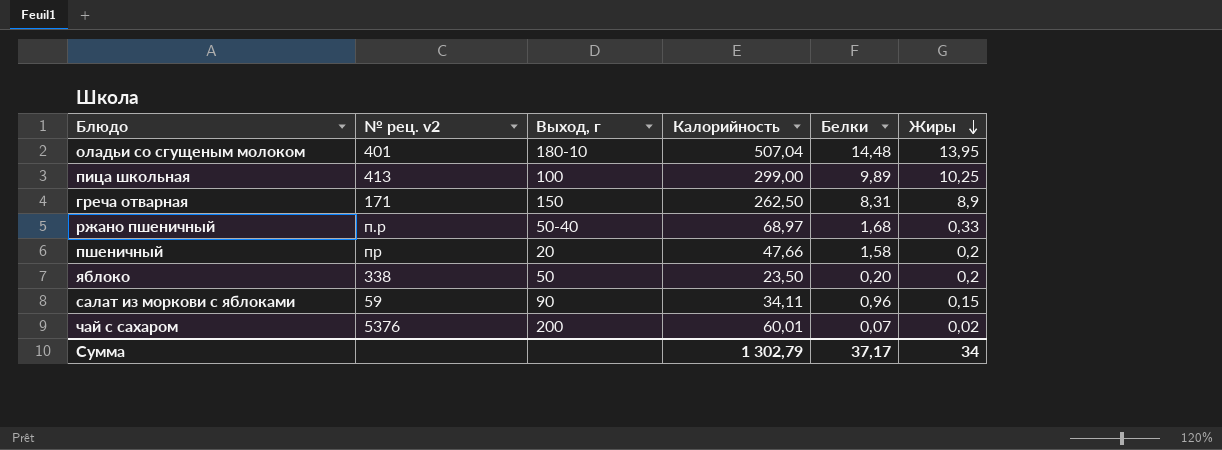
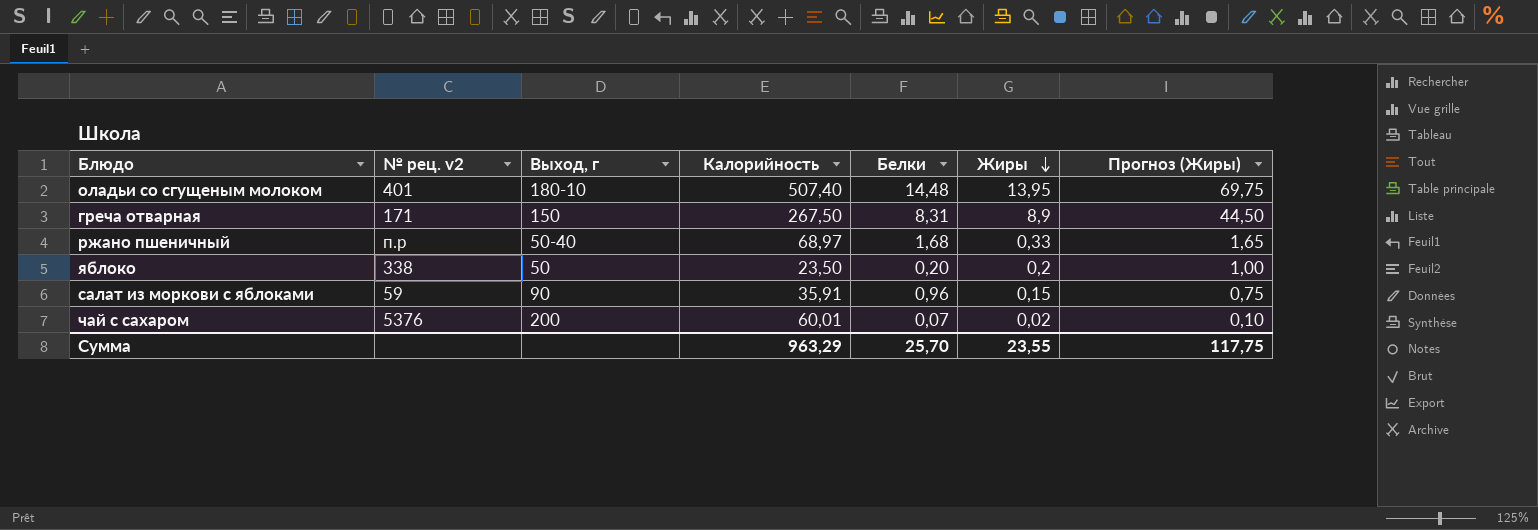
column Прогноз (Жиры) | formula: none -> [Жиры] * 5
row пица школьная: 413 | 100 | 299,00 | 9,89 | 10,25 -> none
row пшеничный: пр | 20 | 47,66 | 1,58 | 0,2 -> none
оладьи со сгущеным молоком | Калорийность: 507,04 -> 507,40
греча отварная | Калорийность: 262,50 -> 267,50
салат из моркови с яблоками | Калорийность: 34,11 -> 35,91
Сумма | Калорийность: 1 302,79 -> 963,29
Сумма | Белки: 37,17 -> 25,70
Сумма | Жиры: 34 -> 23,55

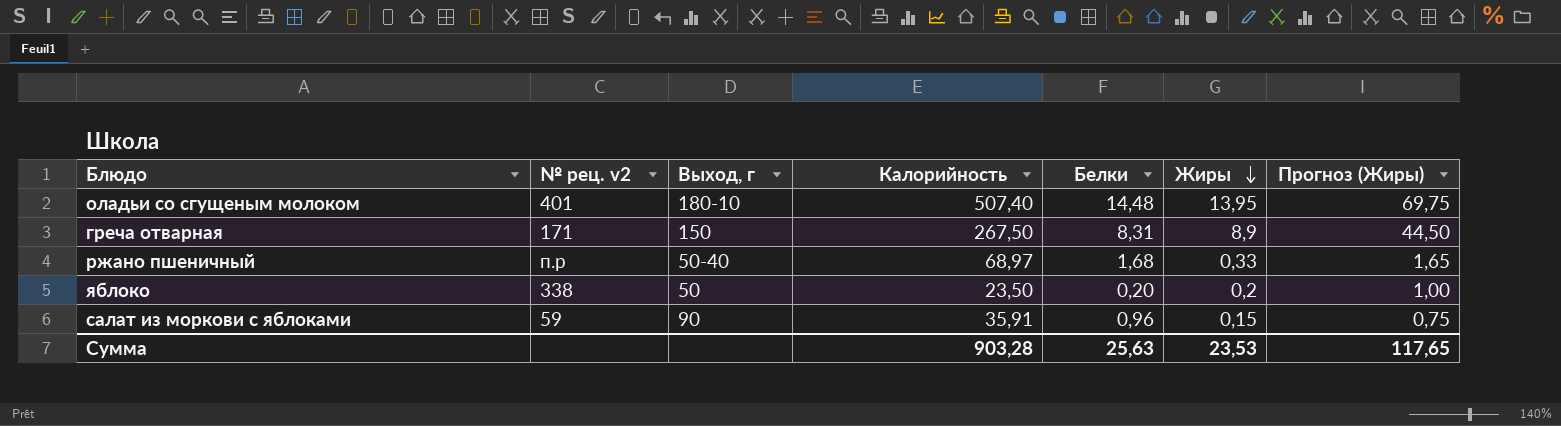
row чай с сахаром: 5376 | 200 | 60,01 | 0,07 | 0,02 | 0,10 -> none
Сумма | Калорийность: 963,29 -> 903,28
Сумма | Белки: 25,70 -> 25,63
Сумма | Жиры: 23,55 -> 23,53
Сумма | Прогноз (Жиры): 117,75 -> 117,65

